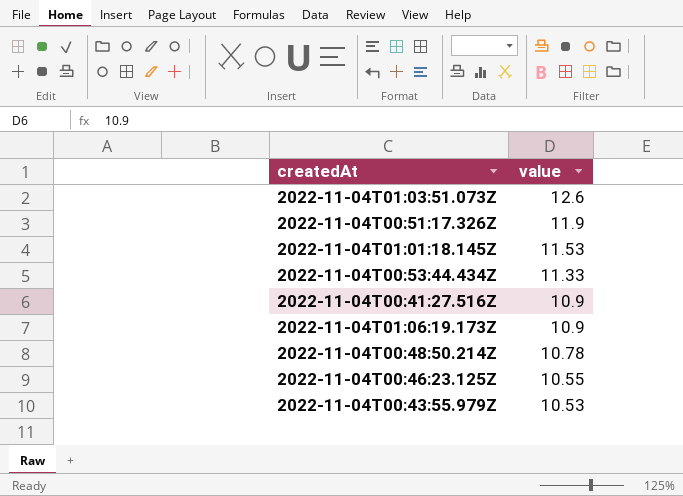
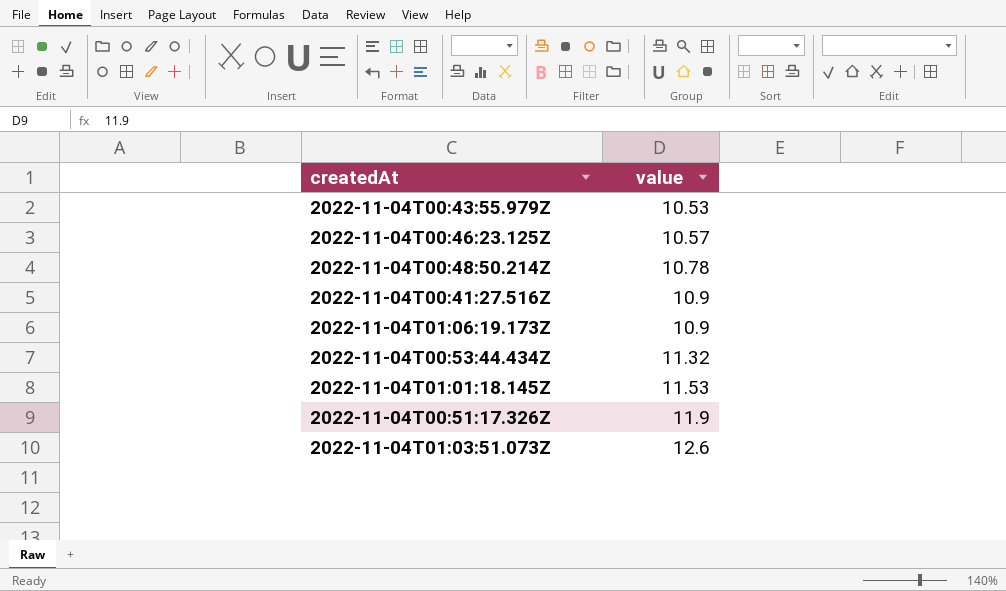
row order: value descending -> value ascending
2022-11-04T00:46:23.125Z | value: 10.55 -> 10.57
2022-11-04T00:53:44.434Z | value: 11.33 -> 11.32

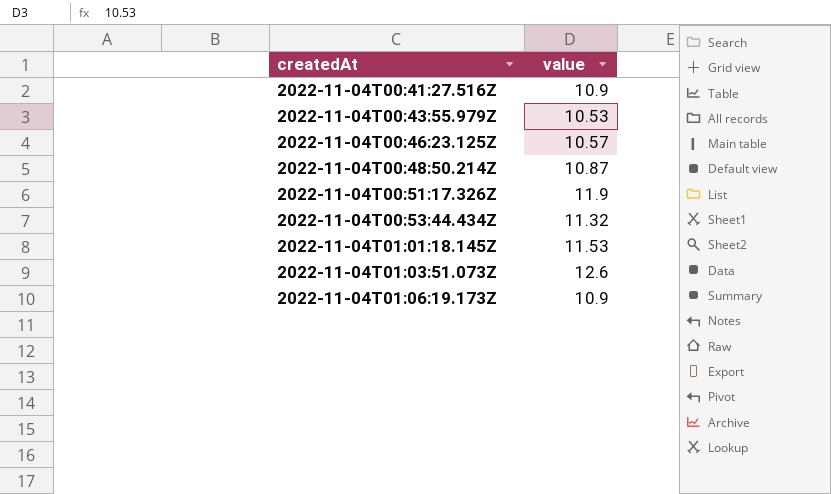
row order: value ascending -> createdAt ascending
2022-11-04T00:48:50.214Z | value: 10.78 -> 10.87

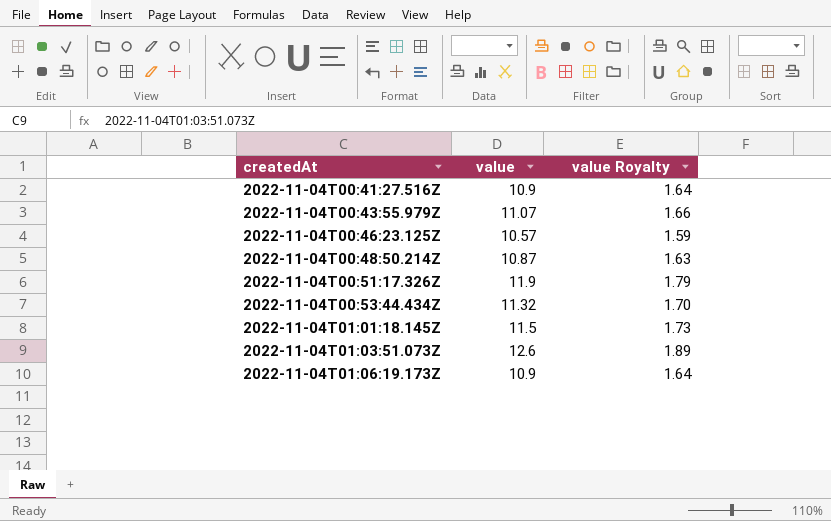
column value Royalty | formula: none -> [value] * 0.15
2022-11-04T00:43:55.979Z | value: 10.53 -> 11.07
2022-11-04T01:01:18.145Z | value: 11.53 -> 11.5

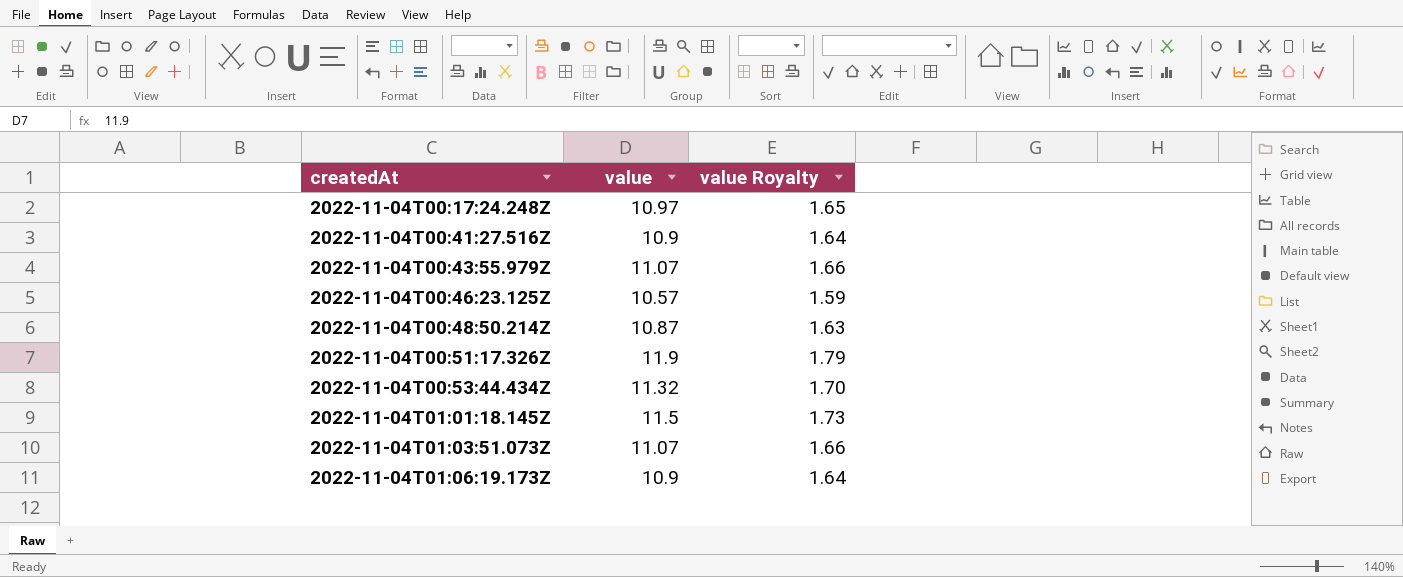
row 2022-11-04T00:17:24.248Z: none -> 10.97 | 1.65
2022-11-04T01:03:51.073Z | value: 12.6 -> 11.07
2022-11-04T01:03:51.073Z | value Royalty: 1.89 -> 1.66

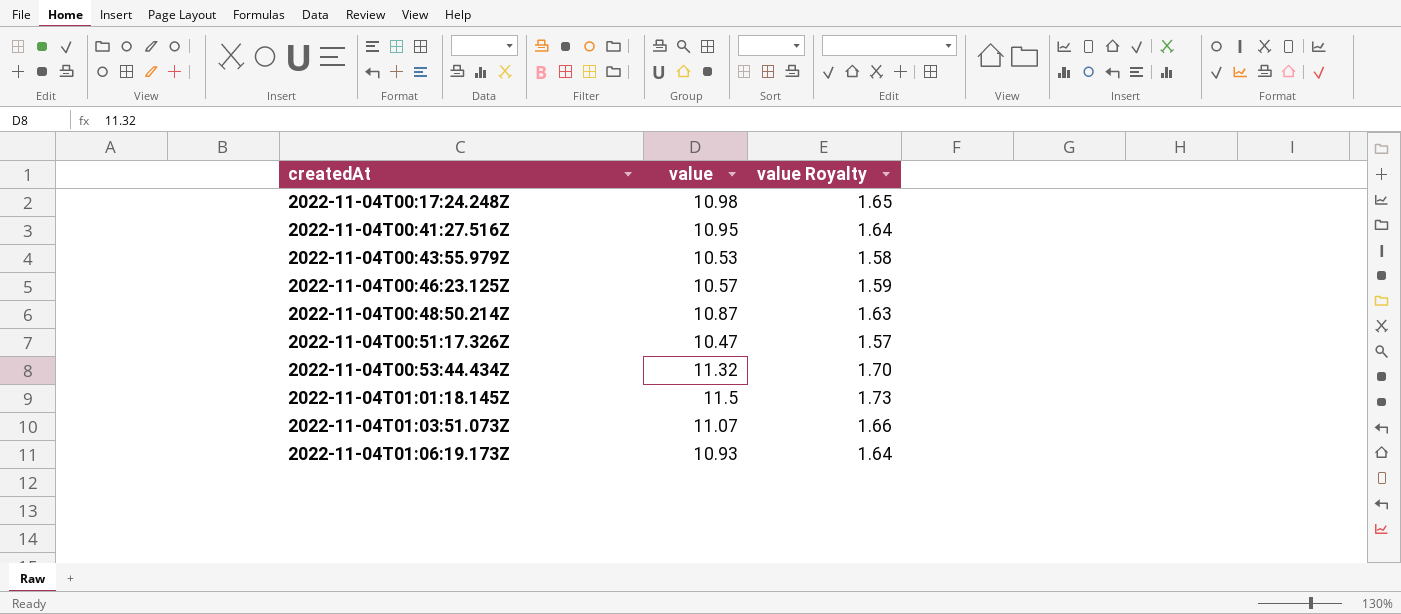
2022-11-04T00:17:24.248Z | value: 10.97 -> 10.98
2022-11-04T00:41:27.516Z | value: 10.9 -> 10.95
2022-11-04T00:43:55.979Z | value: 11.07 -> 10.53
2022-11-04T00:43:55.979Z | value Royalty: 1.66 -> 1.58
2022-11-04T00:51:17.326Z | value: 11.9 -> 10.47
2022-11-04T00:51:17.326Z | value Royalty: 1.79 -> 1.57
2022-11-04T01:06:19.173Z | value: 10.9 -> 10.93

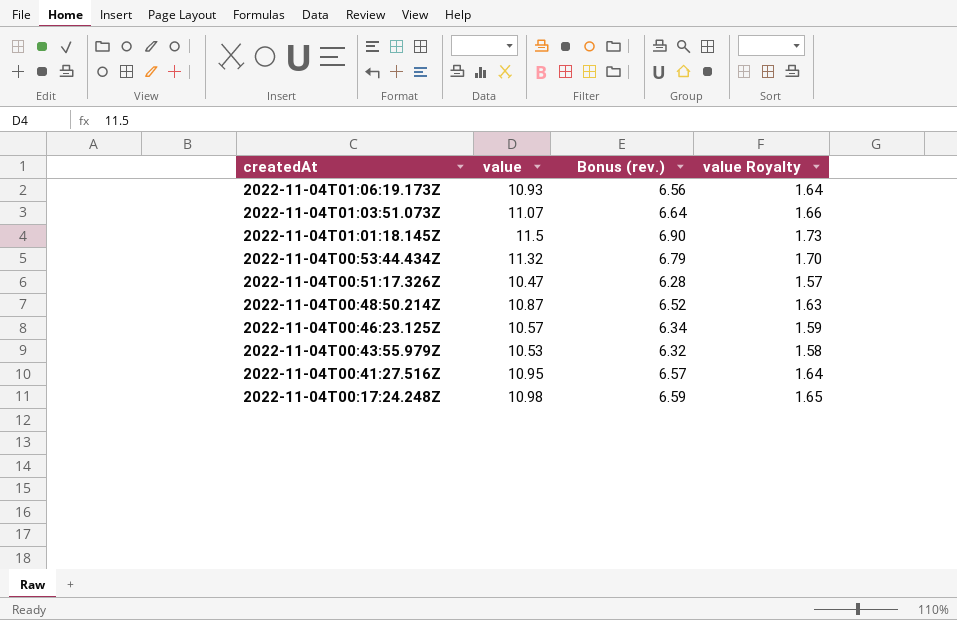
row order: createdAt ascending -> createdAt descending
column Bonus (rev.) | formula: none -> [value] * 0.6

